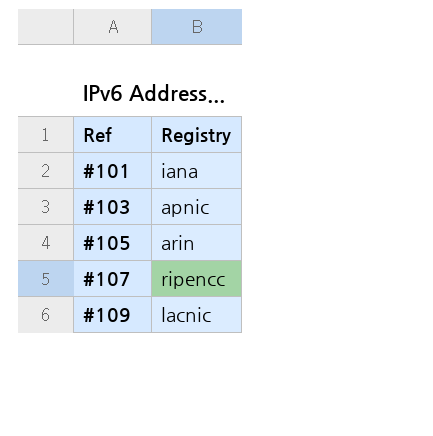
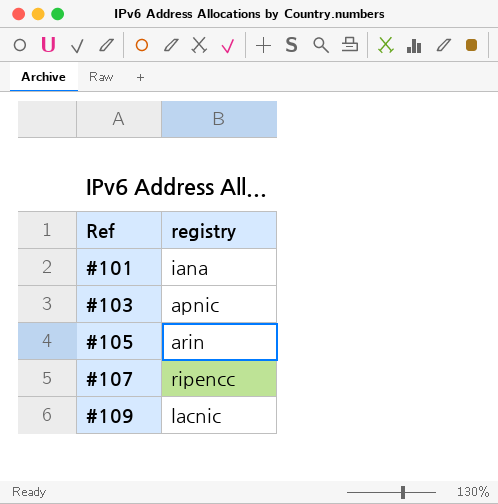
column name: Registry -> registry

